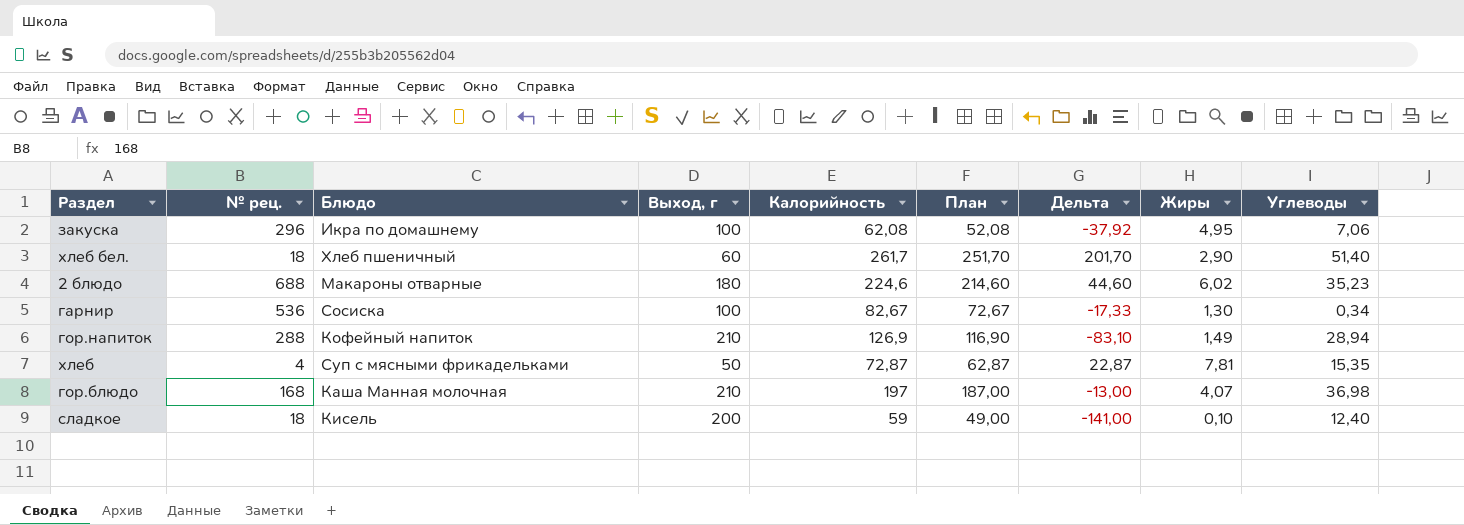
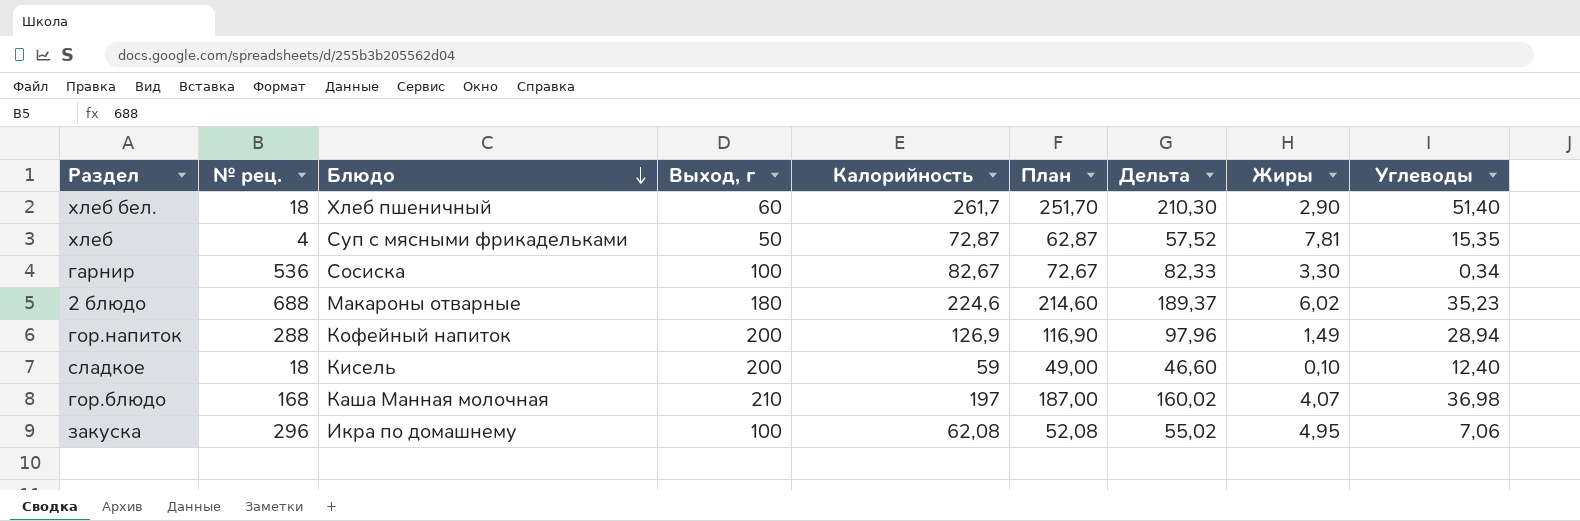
row order: none -> Блюдо descending
column Дельта | formula: [Калорийность] - [Выход, г] -> [Калорийность] - [Углеводы]
гарнир | Жиры: 1,30 -> 3,30
гор.напиток | Выход, г: 210 -> 200

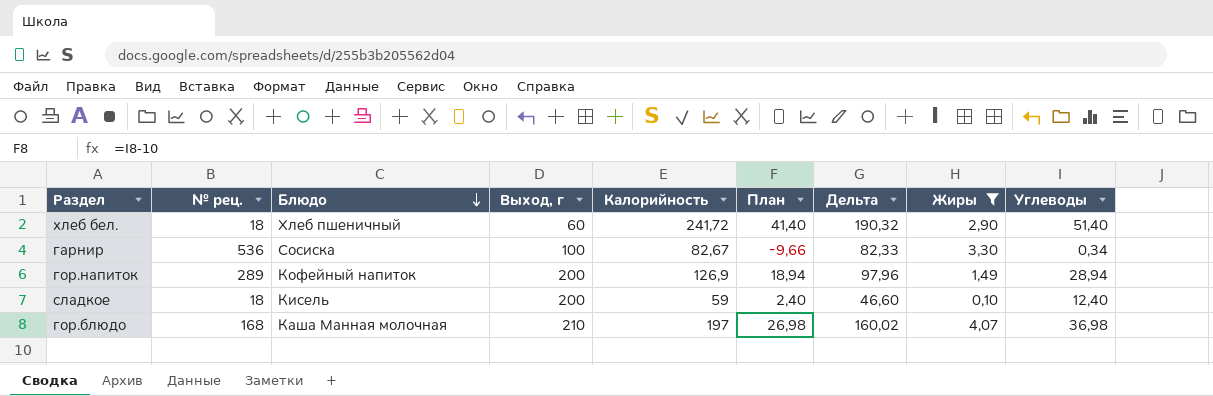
filter: none -> Жиры <= 4,07
column План | formula: [Калорийность] - 10 -> [Углеводы] - 10
хлеб бел. | Калорийность: 261,7 -> 241,72
хлеб бел. | Дельта: 210,30 -> 190,32
гор.напиток | № рец.: 288 -> 289

